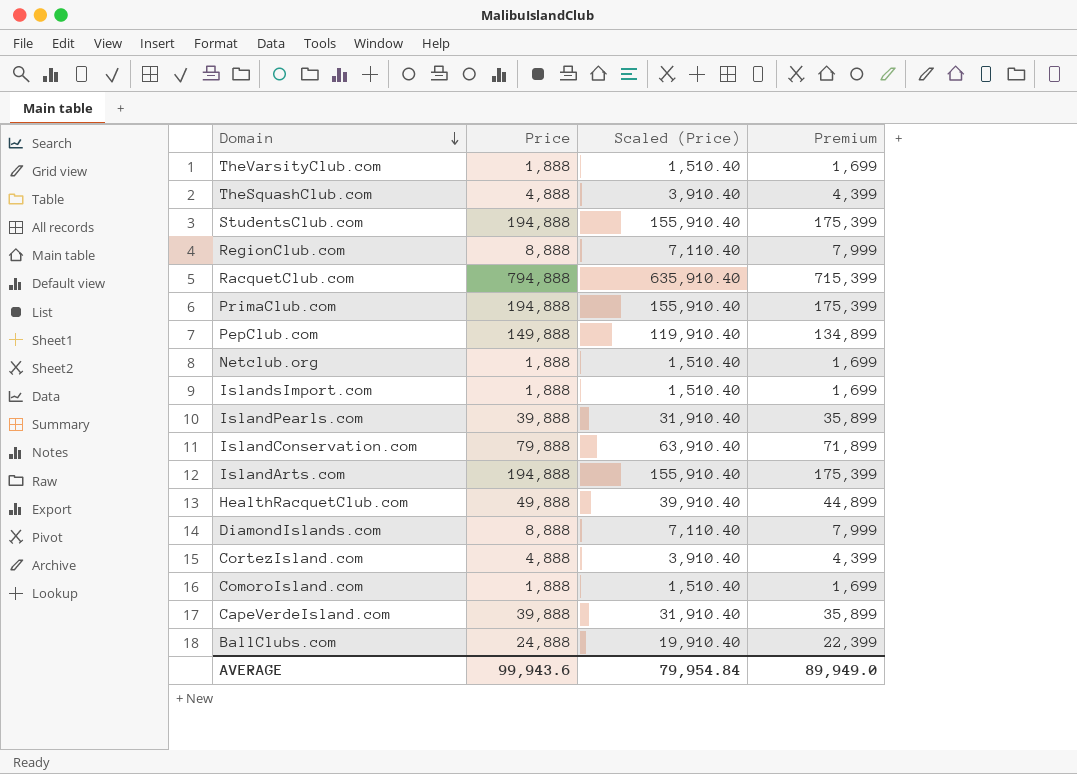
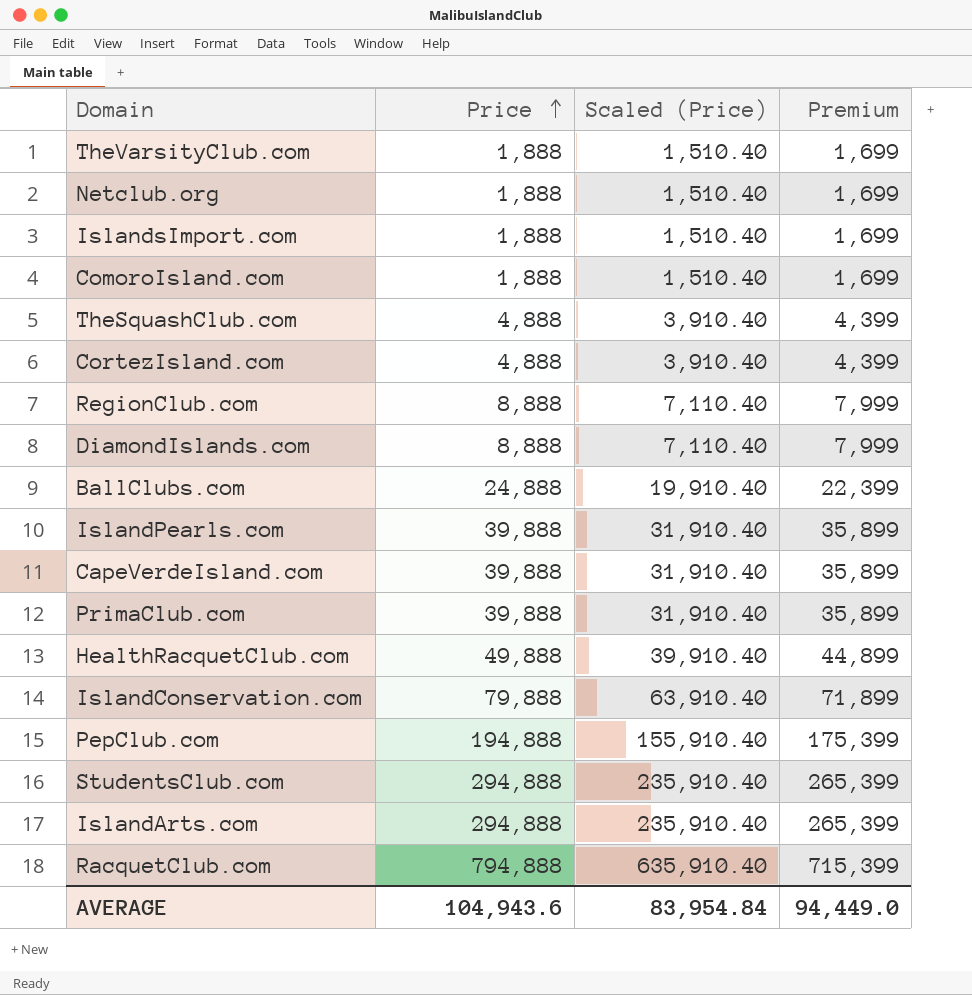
row order: Domain descending -> Price ascending
PrimaClub.com | Price: 194,888 -> 39,888
PrimaClub.com | Scaled (Price): 155,910.40 -> 31,910.40
PrimaClub.com | Premium: 175,399 -> 35,899
PepClub.com | Price: 149,888 -> 194,888
PepClub.com | Scaled (Price): 119,910.40 -> 155,910.40
PepClub.com | Premium: 134,899 -> 175,399
StudentsClub.com | Price: 194,888 -> 294,888
StudentsClub.com | Scaled (Price): 155,910.40 -> 235,910.40
StudentsClub.com | Premium: 175,399 -> 265,399
IslandArts.com | Price: 194,888 -> 294,888
IslandArts.com | Scaled (Price): 155,910.40 -> 235,910.40
IslandArts.com | Premium: 175,399 -> 265,399
AVERAGE | Price: 99,943.6 -> 104,943.6
AVERAGE | Scaled (Price): 79,954.84 -> 83,954.84
AVERAGE | Premium: 89,949.0 -> 94,449.0

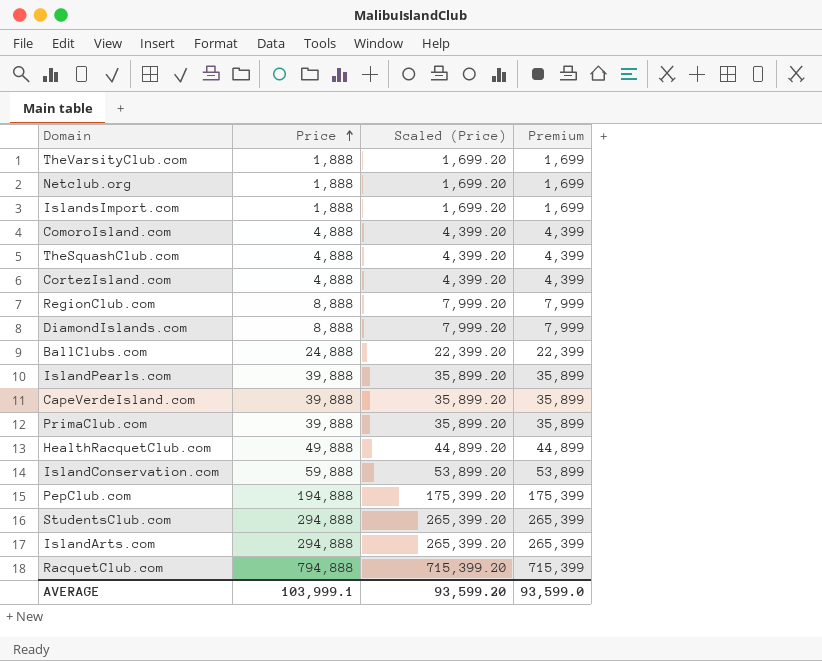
column Scaled (Price) | formula: [Price] * 0.8 -> [Price] * 0.9
ComoroIsland.com | Price: 1,888 -> 4,888
ComoroIsland.com | Premium: 1,699 -> 4,399
IslandConservation.com | Price: 79,888 -> 59,888
IslandConservation.com | Premium: 71,899 -> 53,899
AVERAGE | Price: 104,943.6 -> 103,999.1
AVERAGE | Scaled (Price): 83,954.84 -> 93,599.20
AVERAGE | Premium: 94,449.0 -> 93,599.0

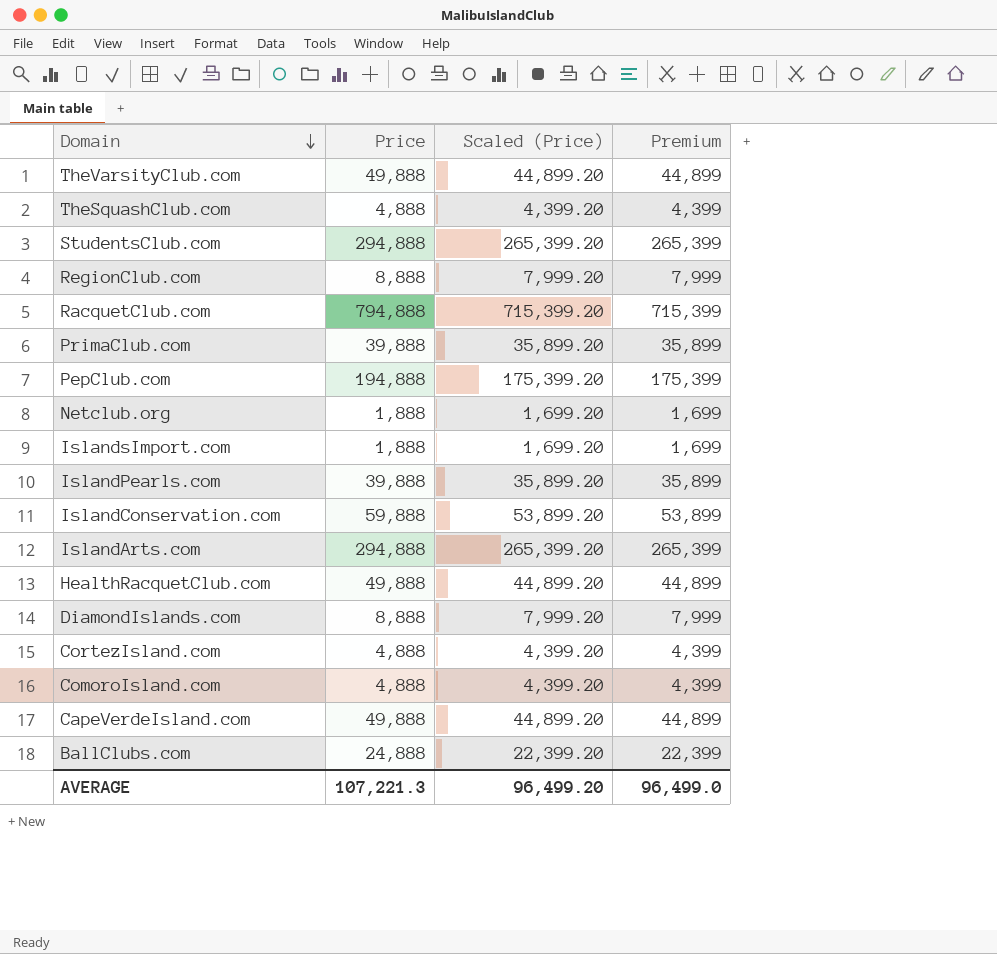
row order: Price ascending -> Domain descending
TheVarsityClub.com | Price: 1,888 -> 49,888
TheVarsityClub.com | Scaled (Price): 1,699.20 -> 44,899.20
TheVarsityClub.com | Premium: 1,699 -> 44,899
CapeVerdeIsland.com | Price: 39,888 -> 49,888
CapeVerdeIsland.com | Scaled (Price): 35,899.20 -> 44,899.20
CapeVerdeIsland.com | Premium: 35,899 -> 44,899
AVERAGE | Price: 103,999.1 -> 107,221.3
AVERAGE | Scaled (Price): 93,599.20 -> 96,499.20
AVERAGE | Premium: 93,599.0 -> 96,499.0

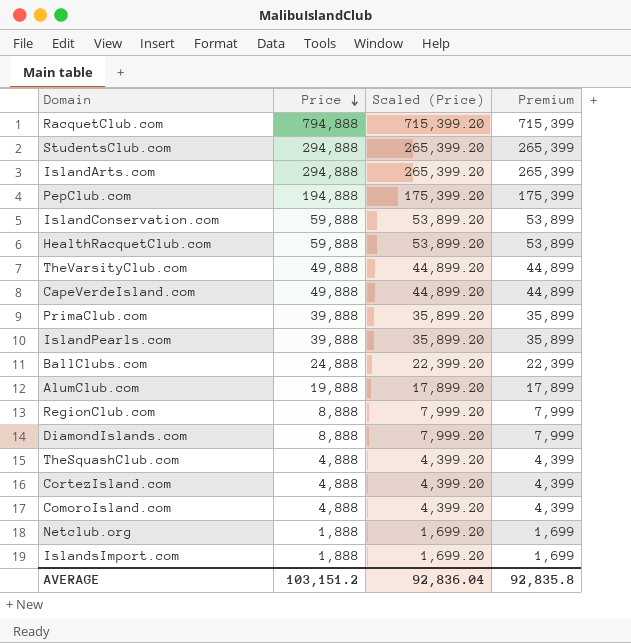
row order: Domain descending -> Price descending
HealthRacquetClub.com | Price: 49,888 -> 59,888
HealthRacquetClub.com | Scaled (Price): 44,899.20 -> 53,899.20
HealthRacquetClub.com | Premium: 44,899 -> 53,899
row AlumClub.com: none -> 19,888 | 17,899.20 | 17,899
AVERAGE | Price: 107,221.3 -> 103,151.2
AVERAGE | Scaled (Price): 96,499.20 -> 92,836.04
AVERAGE | Premium: 96,499.0 -> 92,835.8

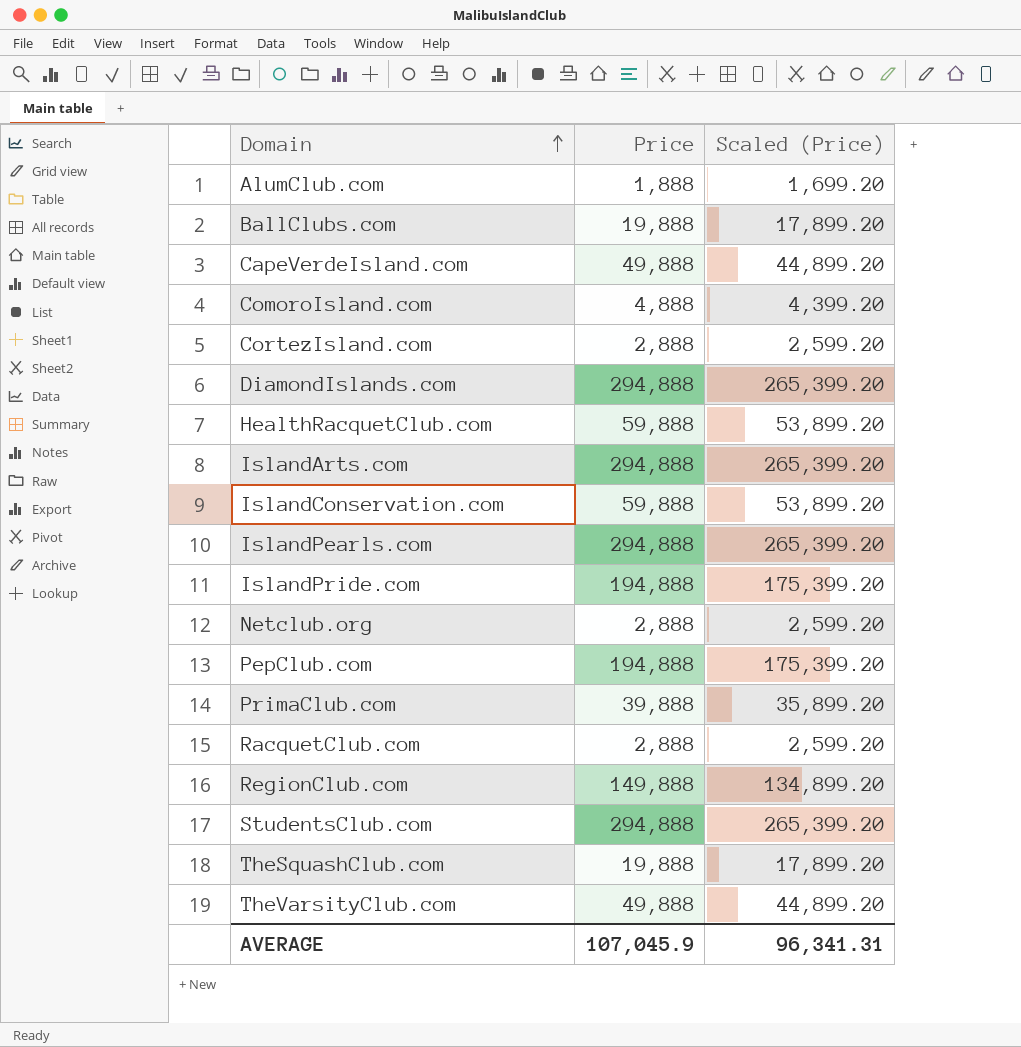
row order: Price descending -> Domain ascending
column Premium | formula: [Price] * 0.9 -> none
row IslandsImport.com: 1,888 | 1,699.20 | 1,699 -> none
AlumClub.com | Price: 19,888 -> 1,888
AlumClub.com | Scaled (Price): 17,899.20 -> 1,699.20
BallClubs.com | Price: 24,888 -> 19,888
BallClubs.com | Scaled (Price): 22,399.20 -> 17,899.20
CortezIsland.com | Price: 4,888 -> 2,888
CortezIsland.com | Scaled (Price): 4,399.20 -> 2,599.20
DiamondIslands.com | Price: 8,888 -> 294,888
DiamondIslands.com | Scaled (Price): 7,999.20 -> 265,399.20
IslandPearls.com | Price: 39,888 -> 294,888
IslandPearls.com | Scaled (Price): 35,899.20 -> 265,399.20
row IslandPride.com: none -> 194,888 | 175,399.20
Netclub.org | Price: 1,888 -> 2,888
Netclub.org | Scaled (Price): 1,699.20 -> 2,599.20
RacquetClub.com | Price: 794,888 -> 2,888
RacquetClub.com | Scaled (Price): 715,399.20 -> 2,599.20
RegionClub.com | Price: 8,888 -> 149,888
RegionClub.com | Scaled (Price): 7,999.20 -> 134,899.20
TheSquashClub.com | Price: 4,888 -> 19,888
TheSquashClub.com | Scaled (Price): 4,399.20 -> 17,899.20
AVERAGE | Price: 103,151.2 -> 107,045.9
AVERAGE | Scaled (Price): 92,836.04 -> 96,341.31

